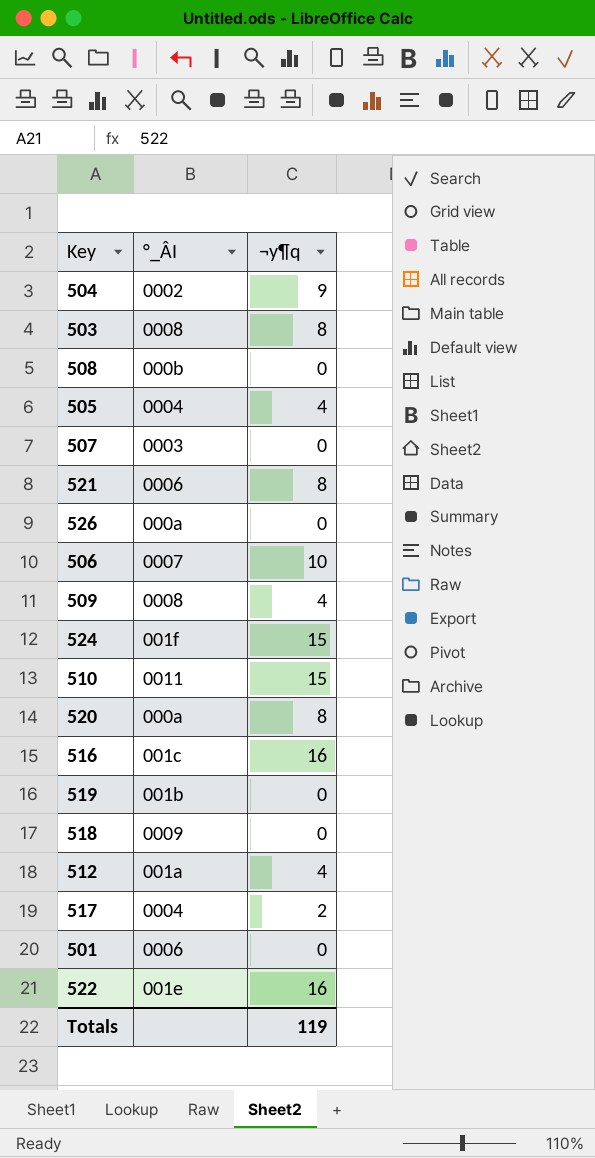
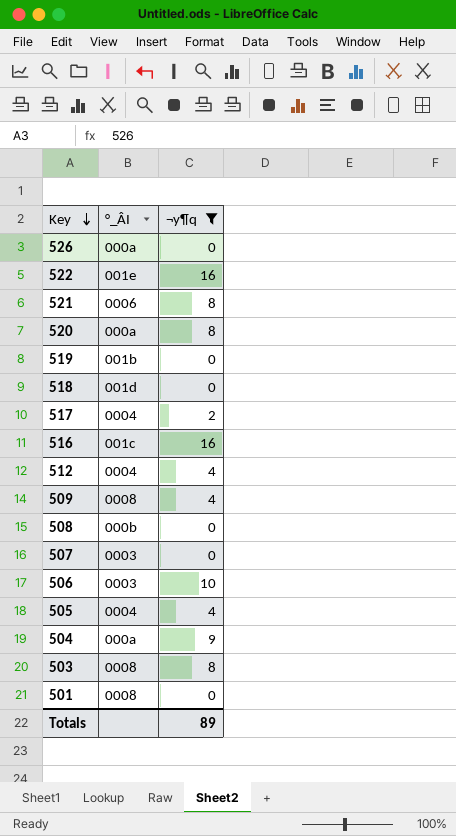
filter: none -> ¬y¶q != 15
row order: none -> Key descending
518 | °_ÂI: 0009 -> 001d
512 | °_ÂI: 001a -> 0004
506 | °_ÂI: 0007 -> 0003
504 | °_ÂI: 0002 -> 000a
501 | °_ÂI: 0006 -> 0008
Totals | ¬y¶q: 119 -> 89

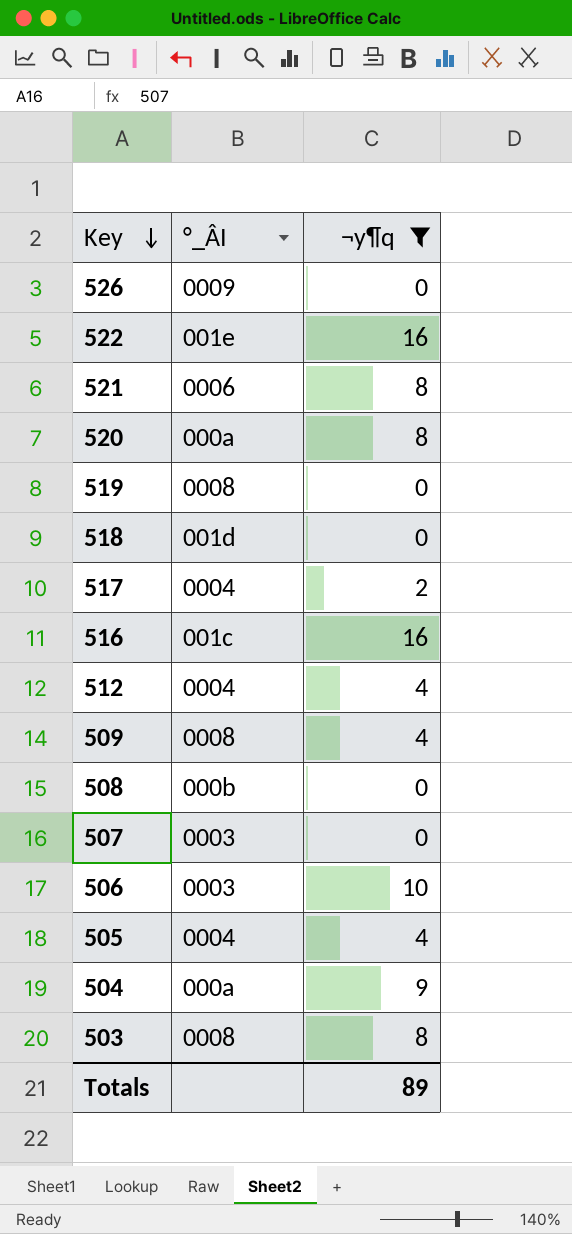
row 501: 0008 | 0 -> none
526 | °_ÂI: 000a -> 0009
519 | °_ÂI: 001b -> 0008

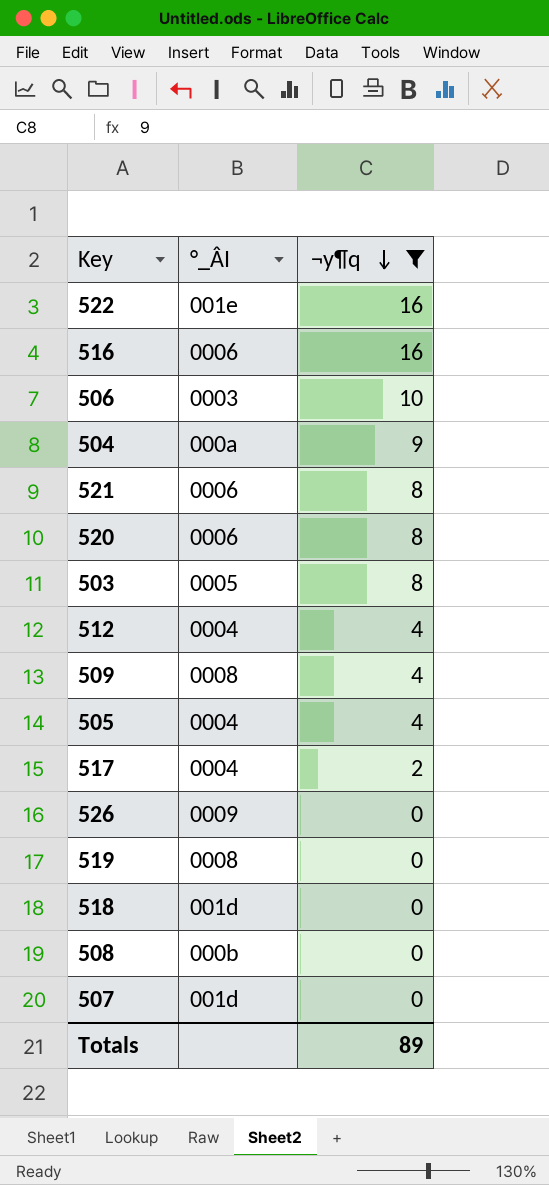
row order: Key descending -> ¬y¶q descending
516 | °_ÂI: 001c -> 0006
520 | °_ÂI: 000a -> 0006
503 | °_ÂI: 0008 -> 0005
507 | °_ÂI: 0003 -> 001d

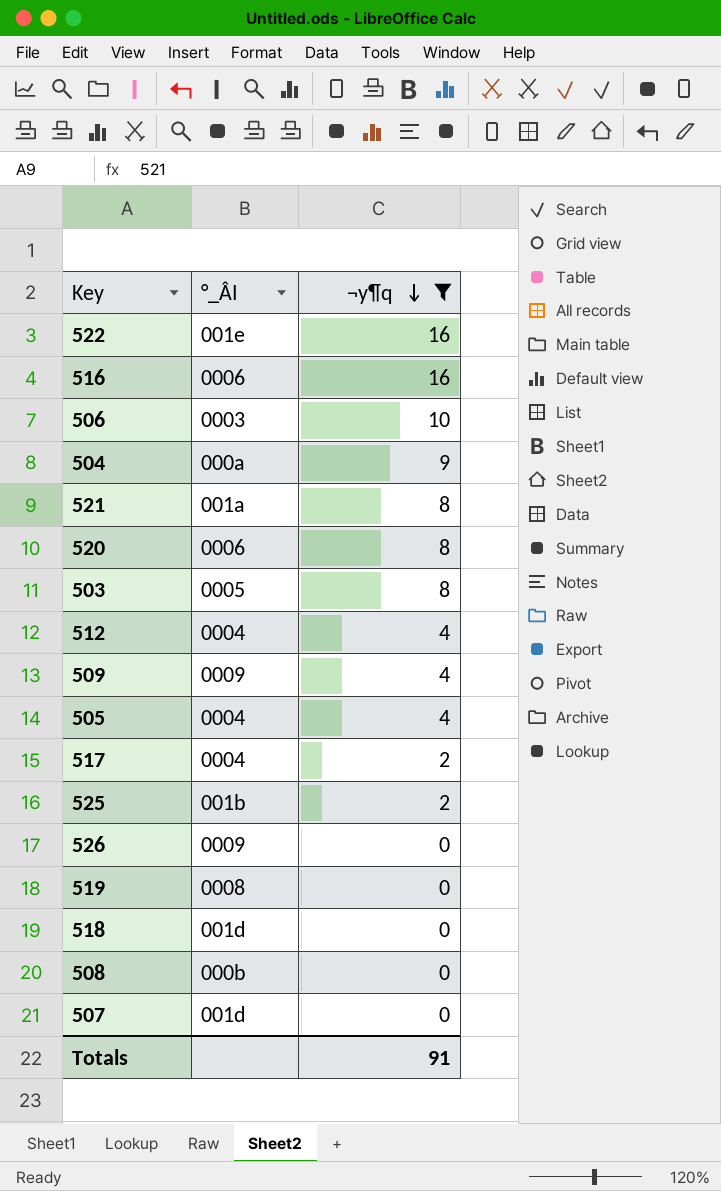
521 | °_ÂI: 0006 -> 001a
509 | °_ÂI: 0008 -> 0009
row 525: none -> 001b | 2
Totals | ¬y¶q: 89 -> 91

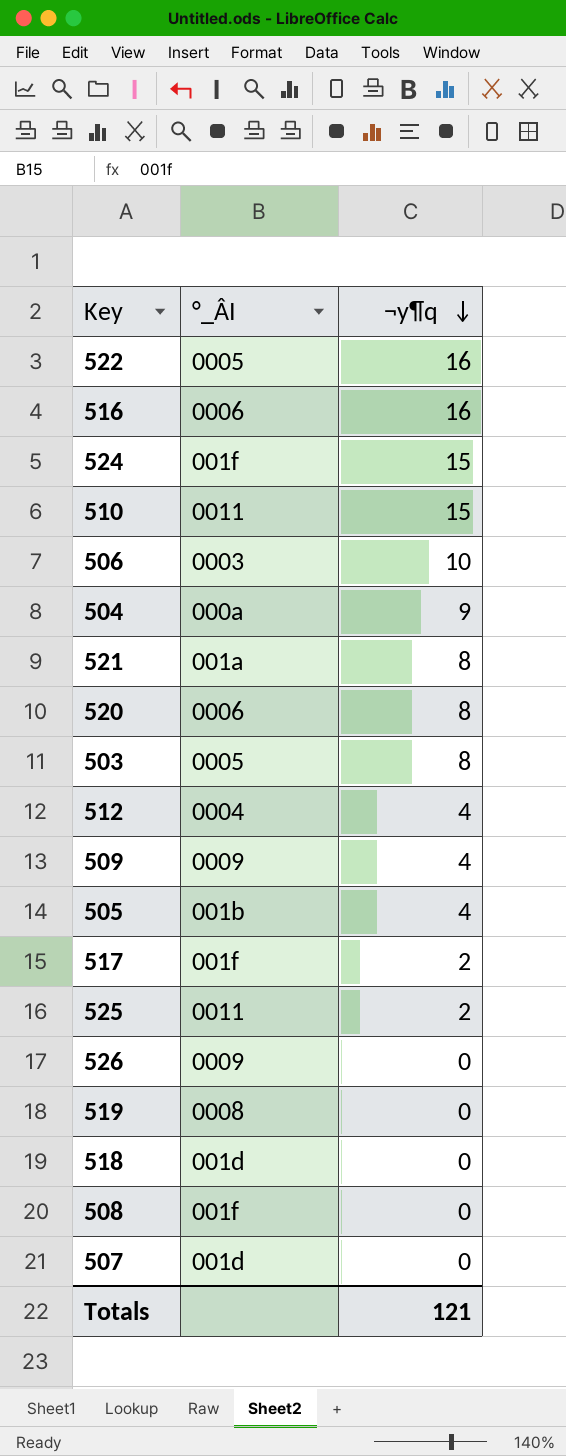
filter: ¬y¶q != 15 -> none
522 | °_ÂI: 001e -> 0005
505 | °_ÂI: 0004 -> 001b
517 | °_ÂI: 0004 -> 001f
525 | °_ÂI: 001b -> 0011
508 | °_ÂI: 000b -> 001f
Totals | ¬y¶q: 91 -> 121

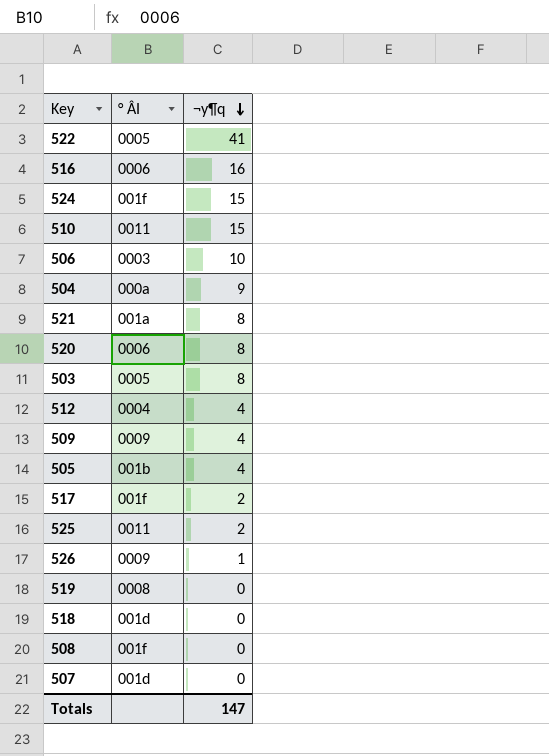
column name: °_ÂI -> ° ÂI
522 | ¬y¶q: 16 -> 41
526 | ¬y¶q: 0 -> 1
Totals | ¬y¶q: 121 -> 147

